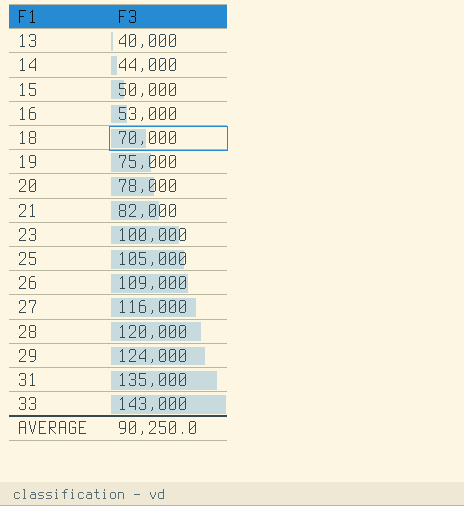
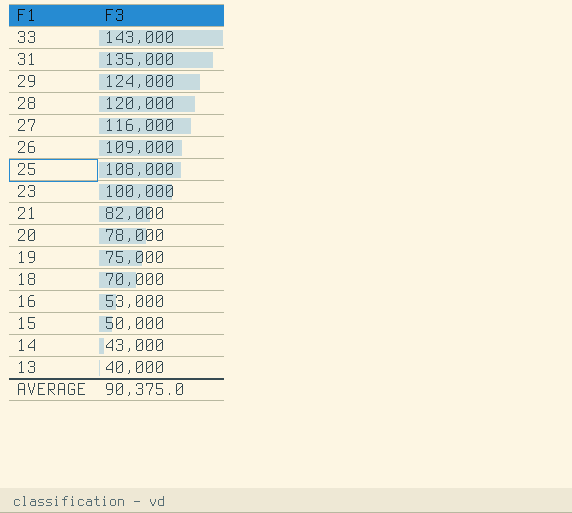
row order: F1 ascending -> F1 descending
25 | F3: 105,000 -> 108,000
14 | F3: 44,000 -> 43,000
AVERAGE | F3: 90,250.0 -> 90,375.0

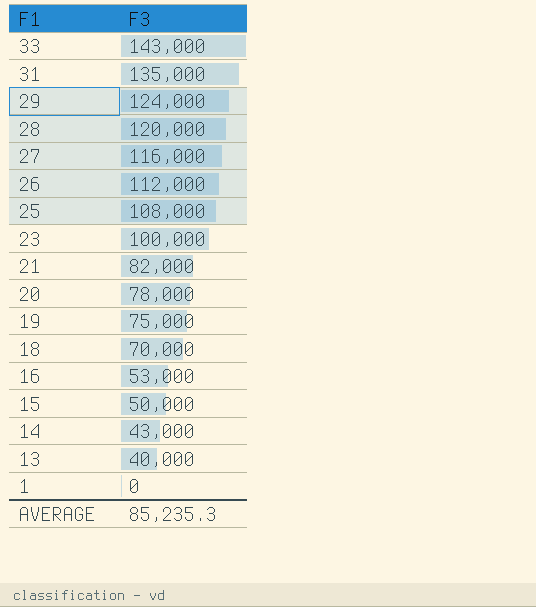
26 | F3: 109,000 -> 112,000
row 1: none -> 0
AVERAGE | F3: 90,375.0 -> 85,235.3

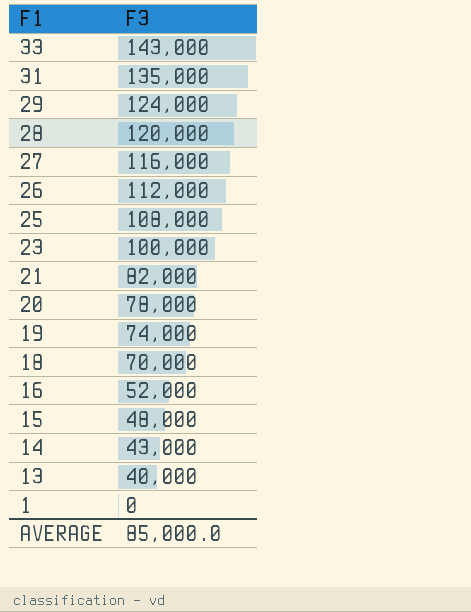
19 | F3: 75,000 -> 74,000
16 | F3: 53,000 -> 52,000
15 | F3: 50,000 -> 48,000
AVERAGE | F3: 85,235.3 -> 85,000.0

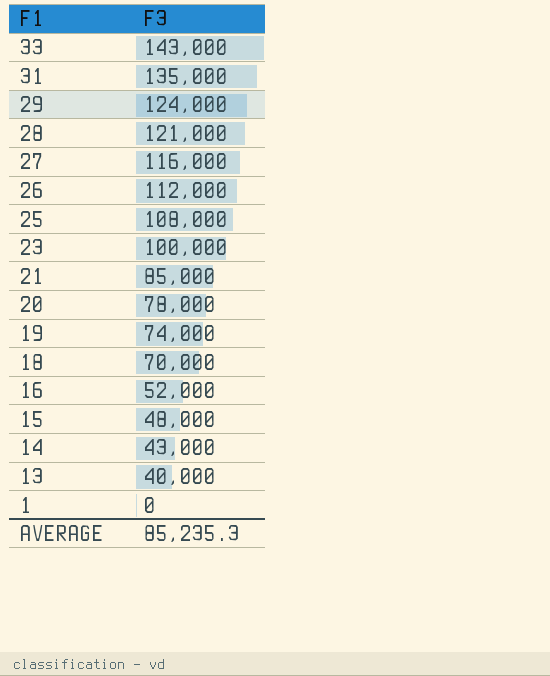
28 | F3: 120,000 -> 121,000
21 | F3: 82,000 -> 85,000
AVERAGE | F3: 85,000.0 -> 85,235.3

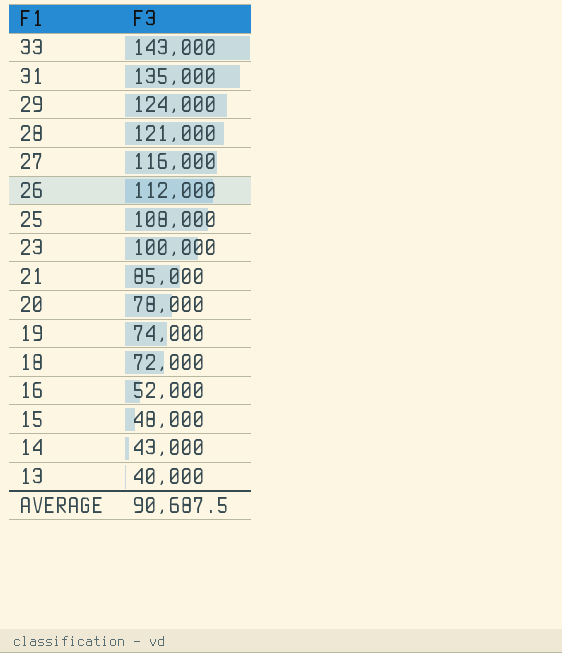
row 1: 0 -> none
18 | F3: 70,000 -> 72,000
AVERAGE | F3: 85,235.3 -> 90,687.5

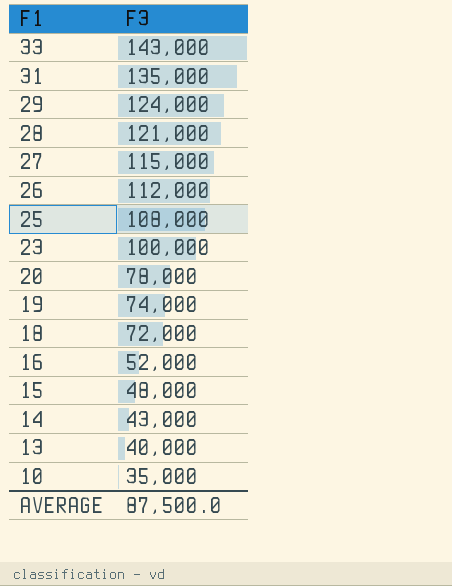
row 21: 85,000 -> none
27 | F3: 116,000 -> 115,000
row 10: none -> 35,000
AVERAGE | F3: 90,687.5 -> 87,500.0

